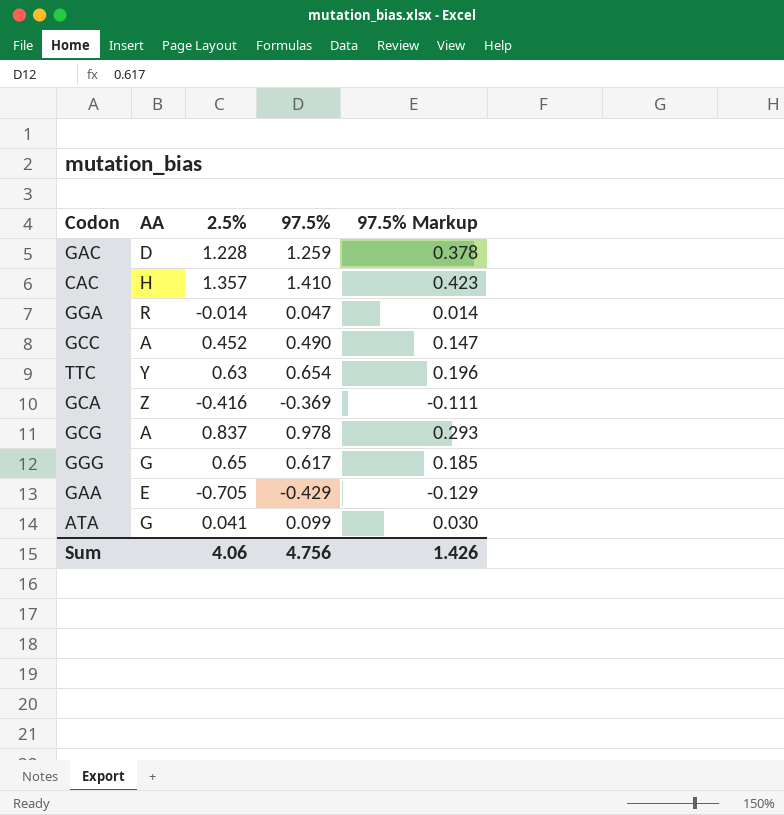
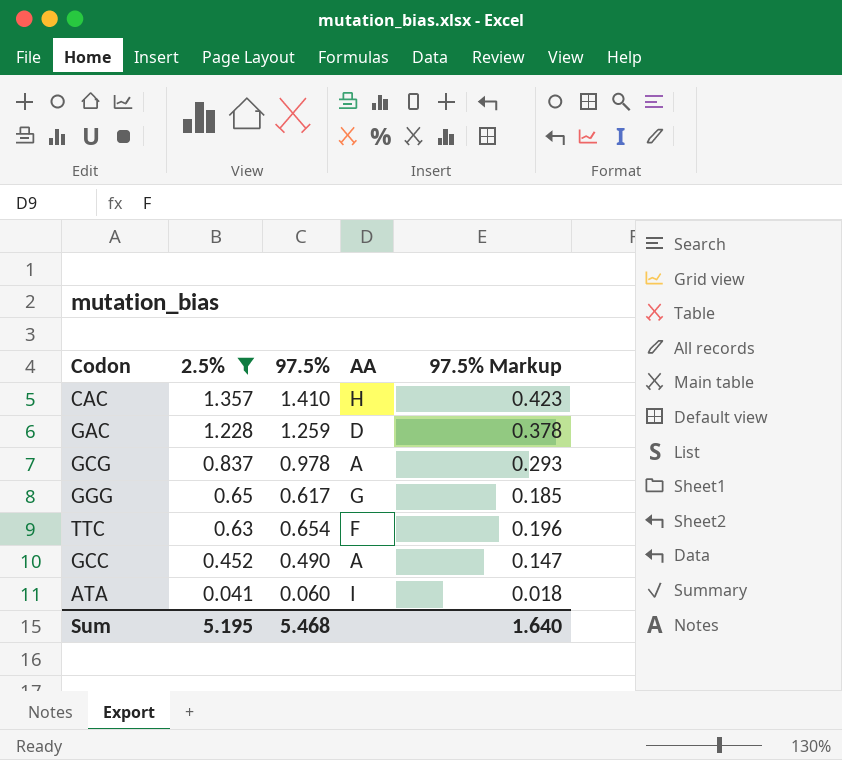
filter: none -> 2.5% >= 0.041
row order: none -> 2.5% descending
column AA | position: 2 -> 4
TTC | AA: Y -> F
ATA | 97.5%: 0.099 -> 0.060
ATA | AA: G -> I
ATA | 97.5% Markup: 0.030 -> 0.018
Sum | 2.5%: 4.06 -> 5.195
Sum | 97.5%: 4.756 -> 5.468
Sum | 97.5% Markup: 1.426 -> 1.640

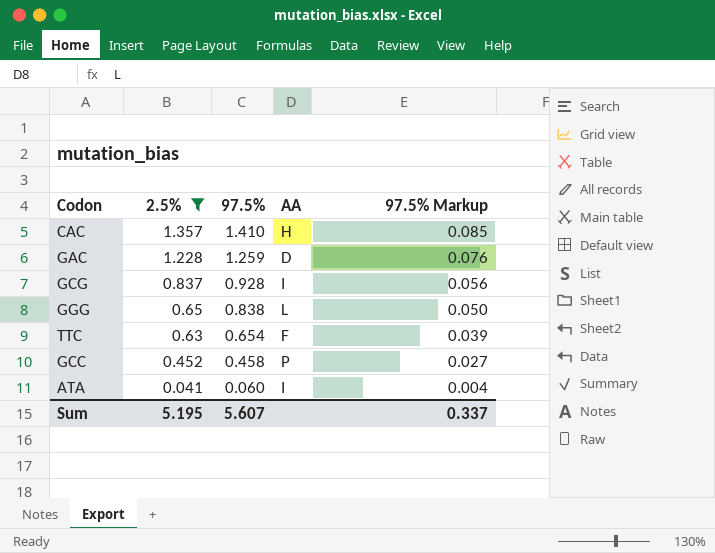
column 97.5% Markup | formula: [97.5%] * 0.3 -> [97.5%] * 0.06
GCG | 97.5%: 0.978 -> 0.928
GCG | AA: A -> I
GGG | 97.5%: 0.617 -> 0.838
GGG | AA: G -> L
GCC | 97.5%: 0.490 -> 0.458
GCC | AA: A -> P
Sum | 97.5%: 5.468 -> 5.607
Sum | 97.5% Markup: 1.640 -> 0.337

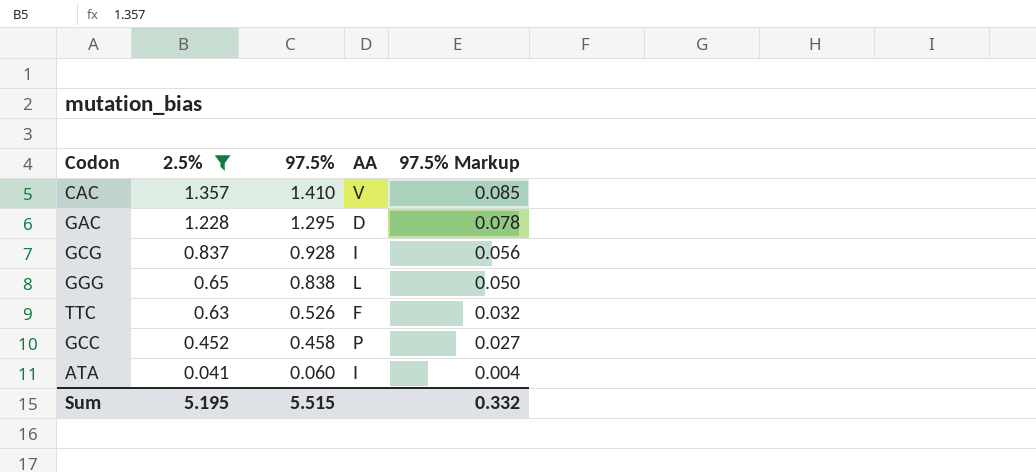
CAC | AA: H -> V
GAC | 97.5%: 1.259 -> 1.295
GAC | 97.5% Markup: 0.076 -> 0.078
TTC | 97.5%: 0.654 -> 0.526
TTC | 97.5% Markup: 0.039 -> 0.032
Sum | 97.5%: 5.607 -> 5.515
Sum | 97.5% Markup: 0.337 -> 0.332

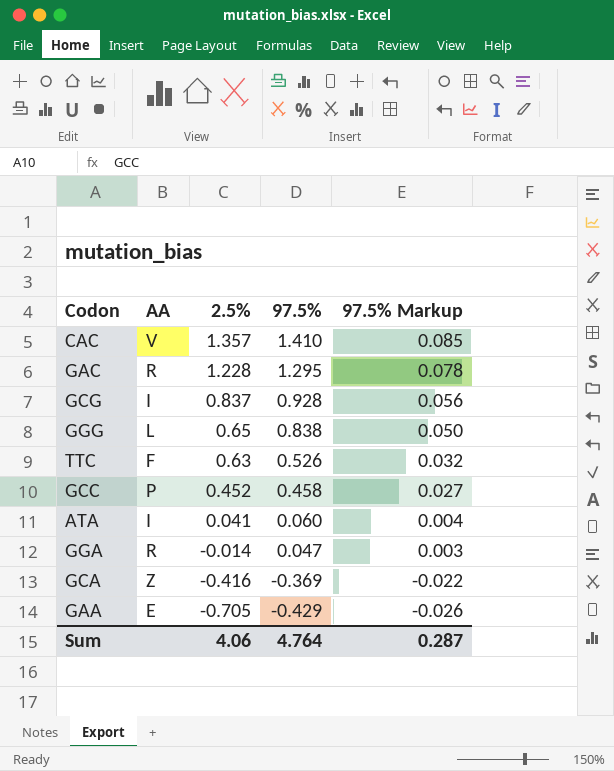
filter: 2.5% >= 0.041 -> none
column AA | position: 4 -> 2
GAC | AA: D -> R
Sum | 2.5%: 5.195 -> 4.06
Sum | 97.5%: 5.515 -> 4.764
Sum | 97.5% Markup: 0.332 -> 0.287

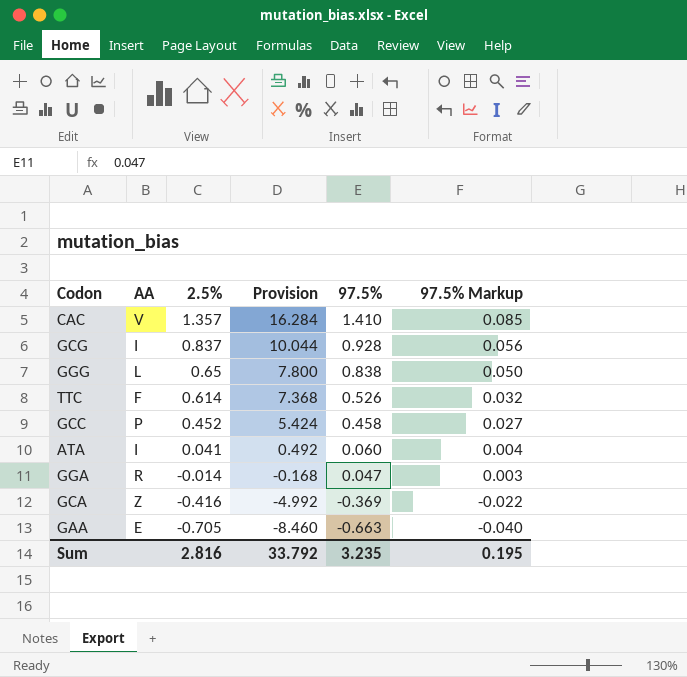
column Provision | formula: none -> [2.5%] * 12
row GAC: R | 1.228 | 1.295 | 0.078 -> none
TTC | 2.5%: 0.63 -> 0.614
GAA | 97.5%: -0.429 -> -0.663
GAA | 97.5% Markup: -0.026 -> -0.040
Sum | 2.5%: 4.06 -> 2.816
Sum | 97.5%: 4.764 -> 3.235
Sum | 97.5% Markup: 0.287 -> 0.195

